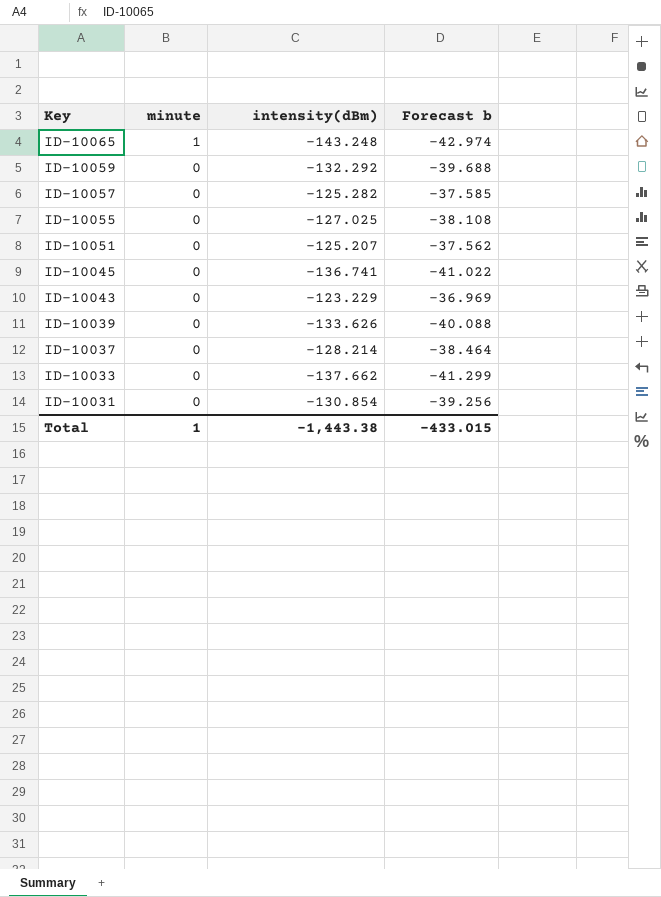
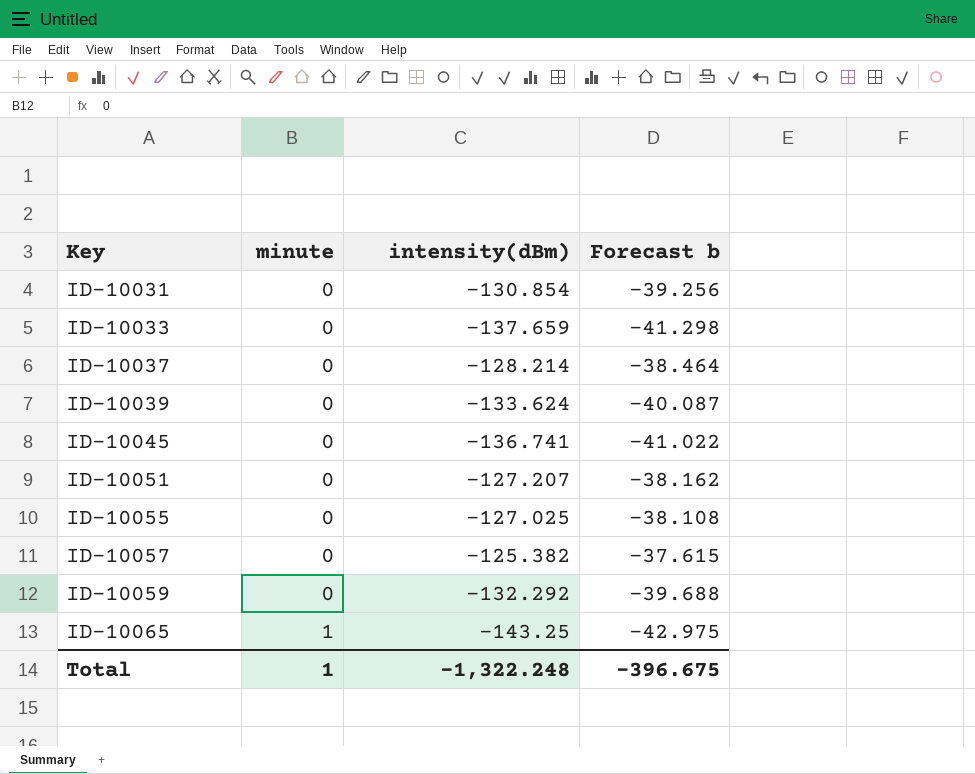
row order: Key descending -> Key ascending
row ID-10043: 0 | -123.229 | -36.969 -> none
ID-10033 | intensity(dBm): -137.662 -> -137.659
ID-10033 | Forecast b: -41.299 -> -41.298
ID-10039 | intensity(dBm): -133.626 -> -133.624
ID-10039 | Forecast b: -40.088 -> -40.087
ID-10051 | intensity(dBm): -125.207 -> -127.207
ID-10051 | Forecast b: -37.562 -> -38.162
ID-10057 | intensity(dBm): -125.282 -> -125.382
ID-10057 | Forecast b: -37.585 -> -37.615
ID-10065 | intensity(dBm): -143.248 -> -143.25
ID-10065 | Forecast b: -42.974 -> -42.975
Total | intensity(dBm): -1,443.38 -> -1,322.248
Total | Forecast b: -433.015 -> -396.675

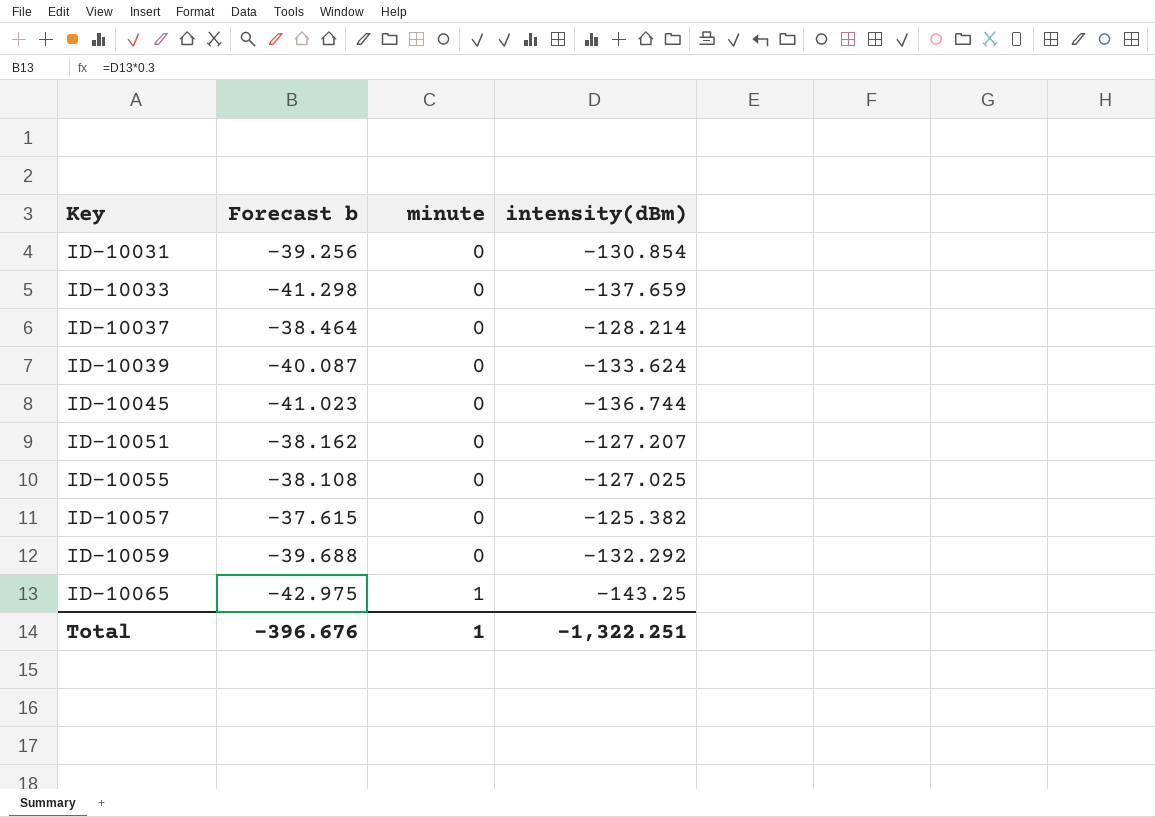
column Forecast b | position: 4 -> 2
ID-10045 | Forecast b: -41.022 -> -41.023
ID-10045 | intensity(dBm): -136.741 -> -136.744
Total | Forecast b: -396.675 -> -396.676
Total | intensity(dBm): -1,322.248 -> -1,322.251

